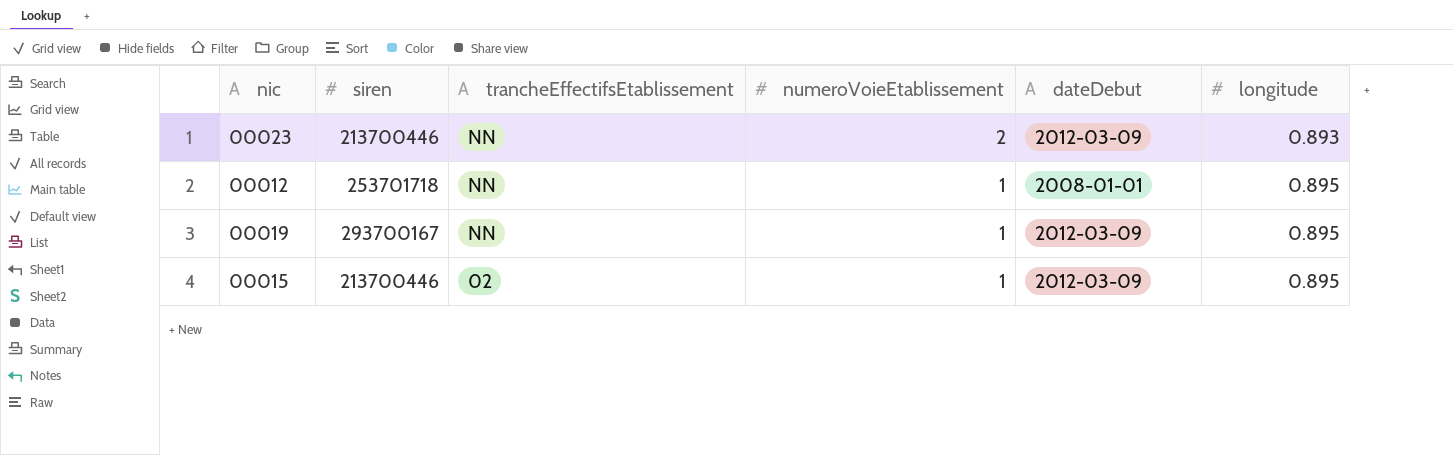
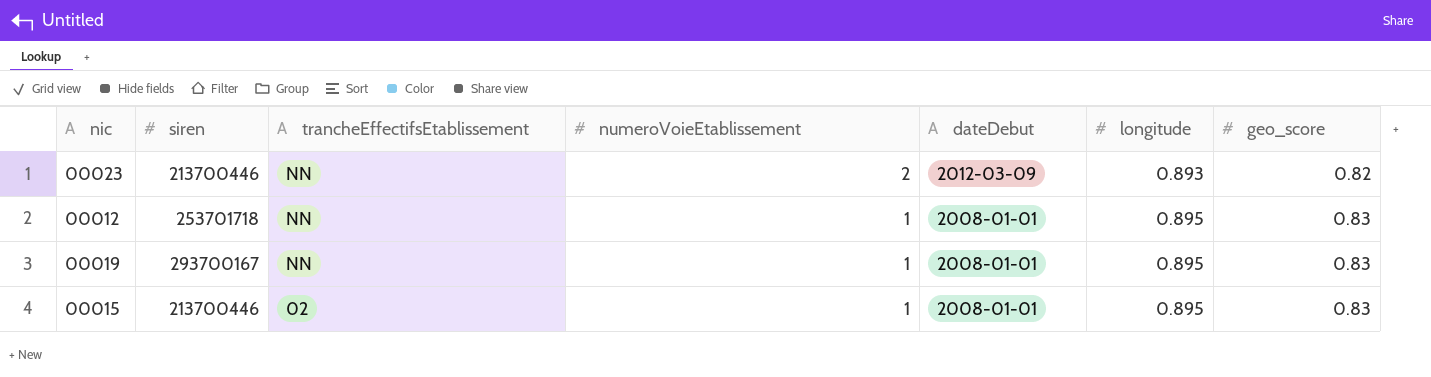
column geo_score | position: none -> 7
00019 | dateDebut: 2012-03-09 -> 2008-01-01
00015 | dateDebut: 2012-03-09 -> 2008-01-01

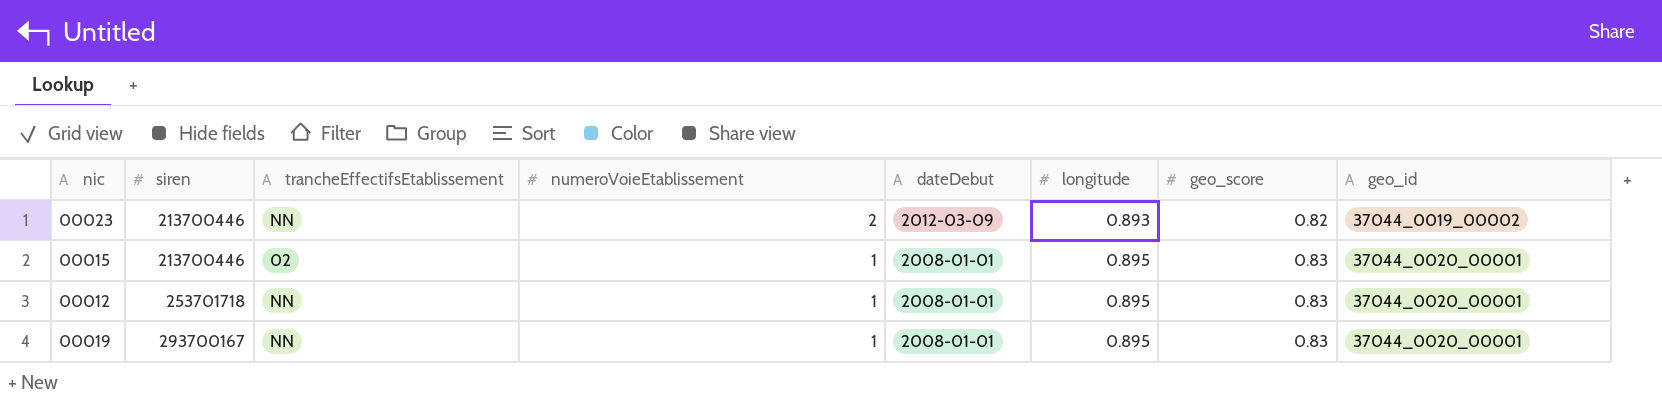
row order: trancheEffectifsEtablissement descending -> siren ascending
column geo_id | position: none -> 8

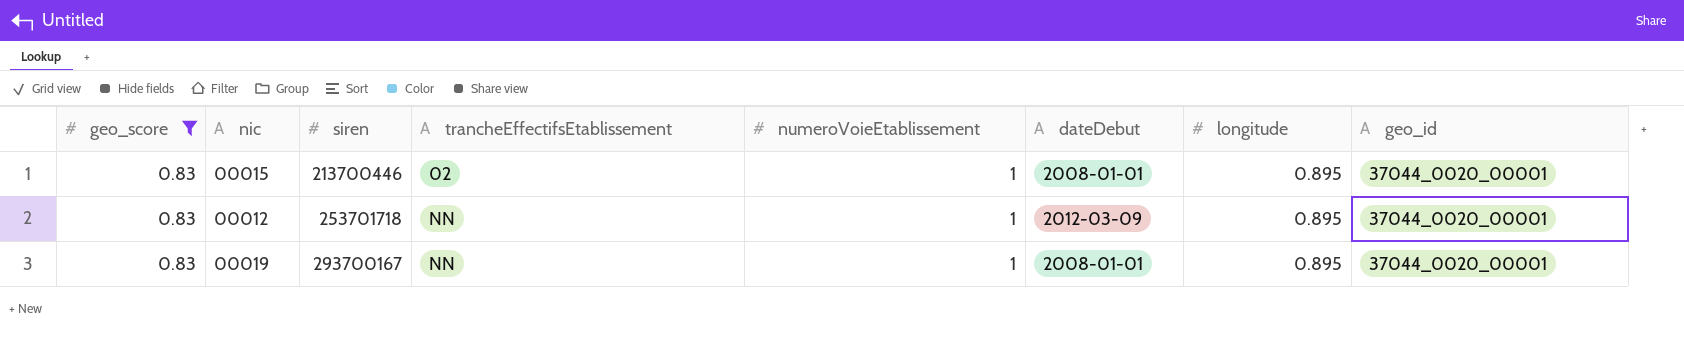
filter: none -> geo_score = 0.83
column geo_score | position: 7 -> 1
00012 | dateDebut: 2008-01-01 -> 2012-03-09

